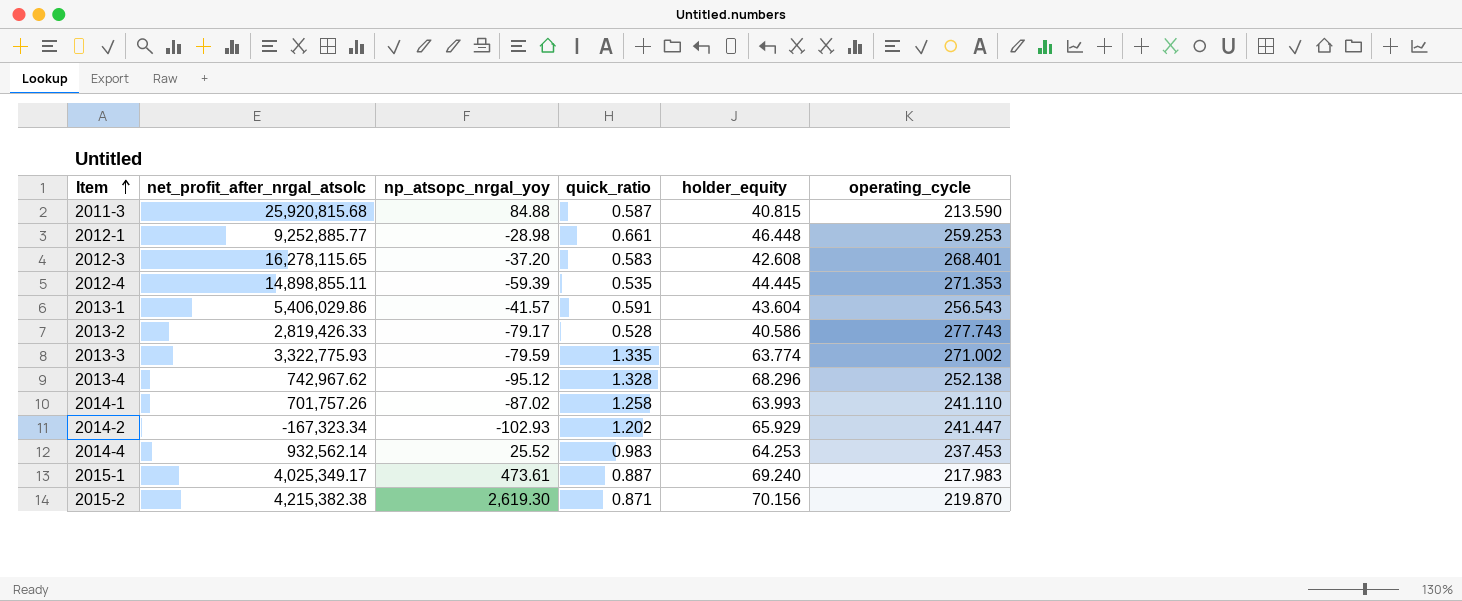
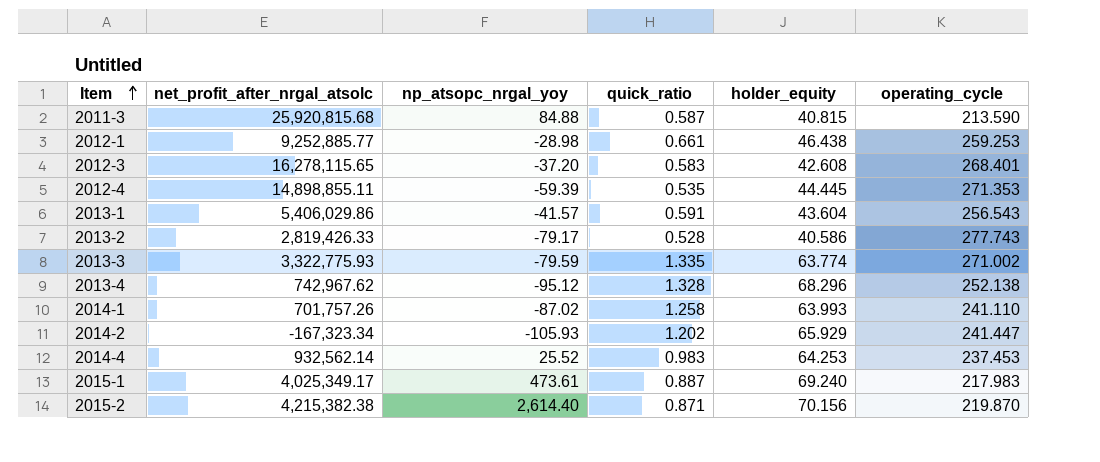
2012-1 | holder_equity: 46.448 -> 46.438
2014-2 | np_atsopc_nrgal_yoy: -102.93 -> -105.93
2015-2 | np_atsopc_nrgal_yoy: 2,619.30 -> 2,614.40

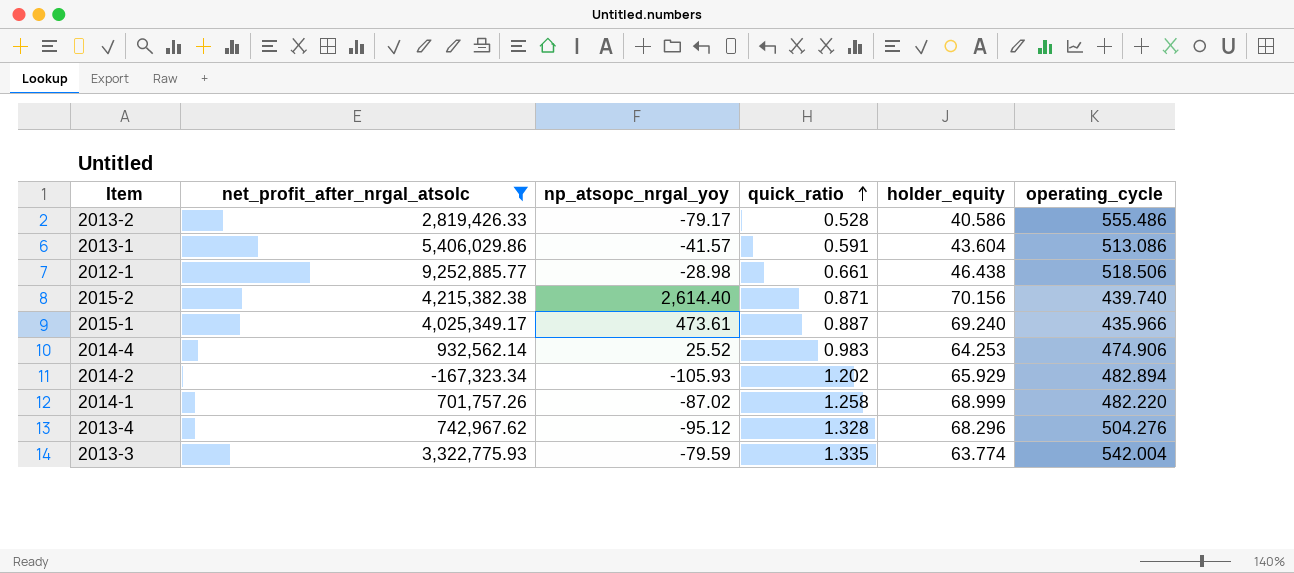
filter: none -> net_profit_after_nrgal_atsolc <= 9,252,885.77
row order: Item ascending -> quick_ratio ascending
2013-2 | operating_cycle: 277.743 -> 555.486
2013-1 | operating_cycle: 256.543 -> 513.086
2012-1 | operating_cycle: 259.253 -> 518.506
2015-2 | operating_cycle: 219.870 -> 439.740
2015-1 | operating_cycle: 217.983 -> 435.966
2014-4 | operating_cycle: 237.453 -> 474.906
2014-2 | operating_cycle: 241.447 -> 482.894
2014-1 | holder_equity: 63.993 -> 68.999
2014-1 | operating_cycle: 241.110 -> 482.220
2013-4 | operating_cycle: 252.138 -> 504.276
2013-3 | operating_cycle: 271.002 -> 542.004

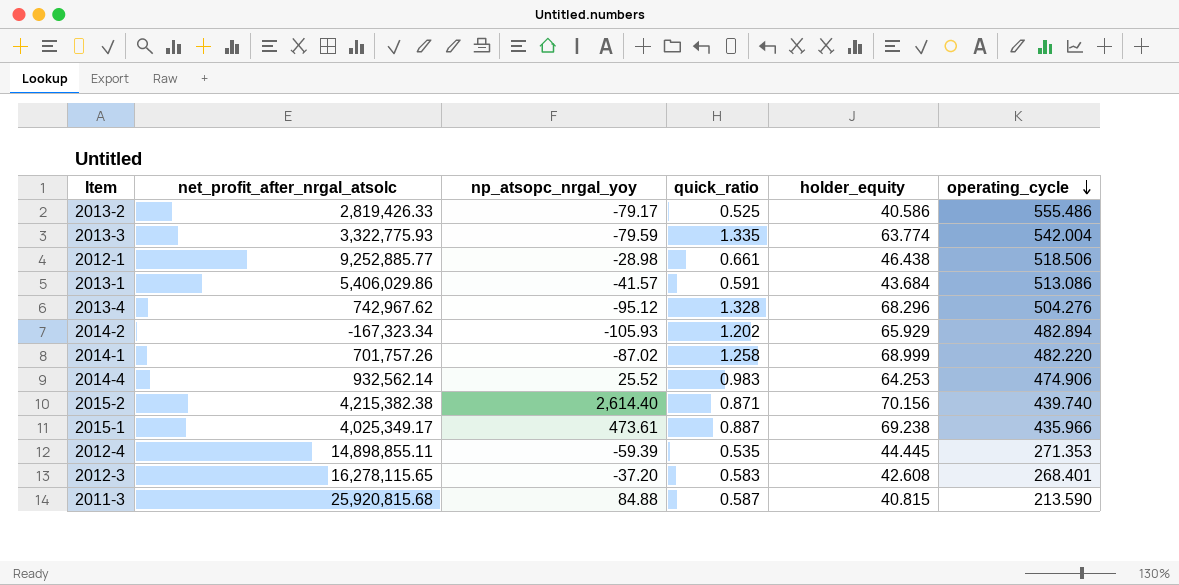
filter: net_profit_after_nrgal_atsolc <= 9,252,885.77 -> none
row order: quick_ratio ascending -> operating_cycle descending
2013-2 | quick_ratio: 0.528 -> 0.525
2013-1 | holder_equity: 43.604 -> 43.684
2015-1 | holder_equity: 69.240 -> 69.238

